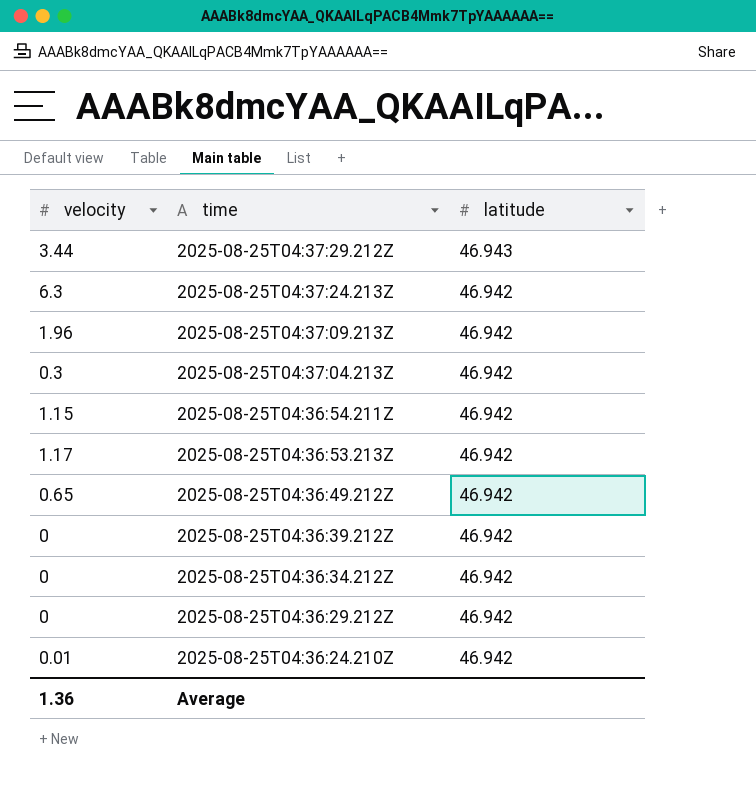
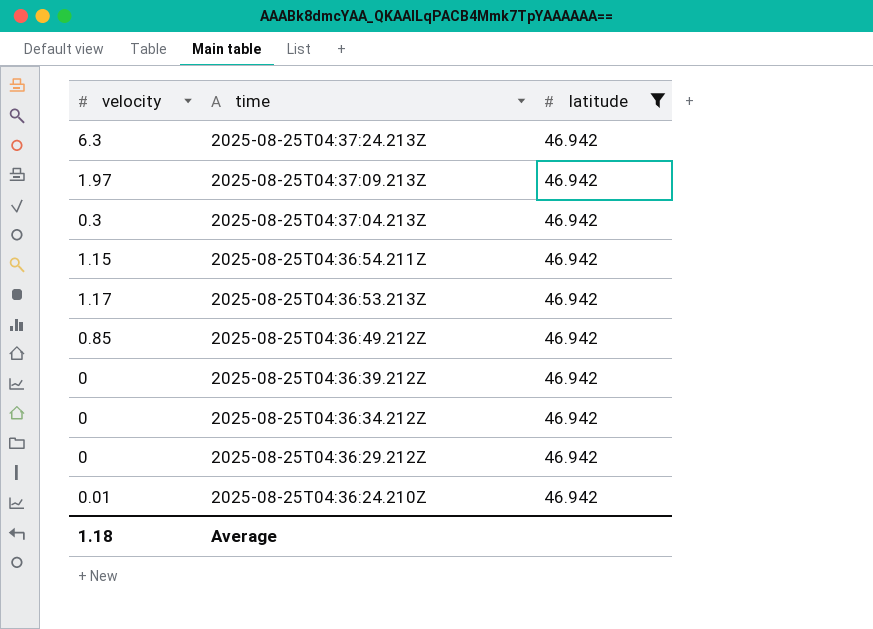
filter: none -> latitude = 46.942
2025-08-25T04:37:09.213Z | velocity: 1.96 -> 1.97
2025-08-25T04:36:49.212Z | velocity: 0.65 -> 0.85
Average | velocity: 1.36 -> 1.18

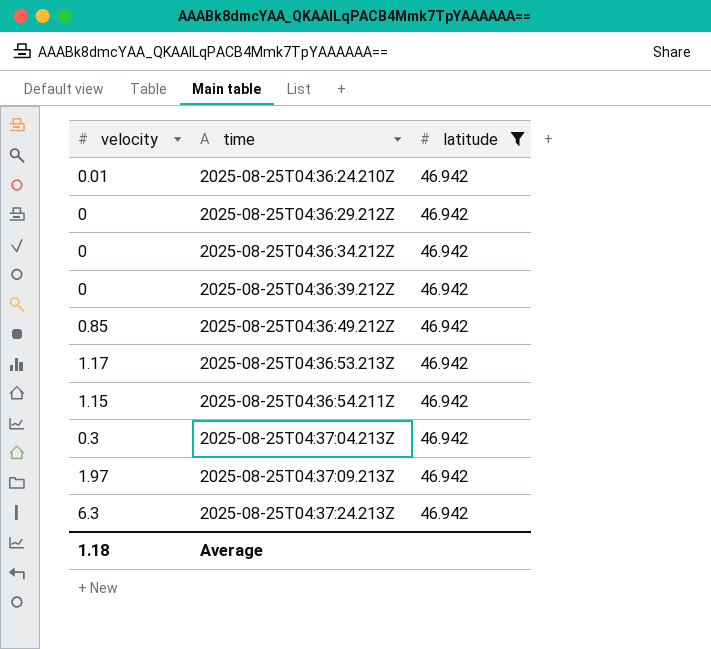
row order: time descending -> time ascending

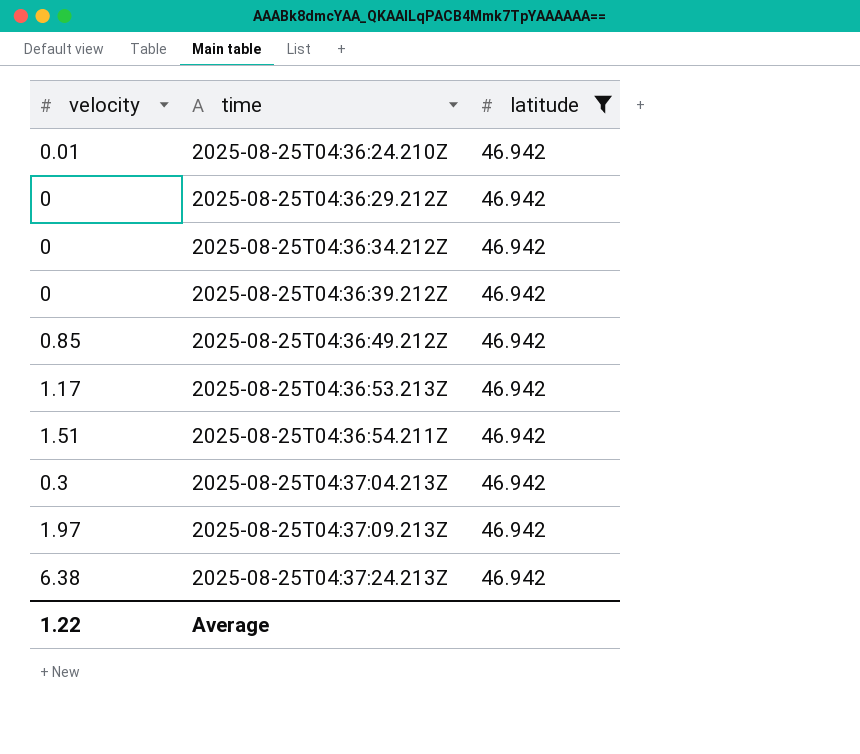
2025-08-25T04:36:54.211Z | velocity: 1.15 -> 1.51
2025-08-25T04:37:24.213Z | velocity: 6.3 -> 6.38
Average | velocity: 1.18 -> 1.22

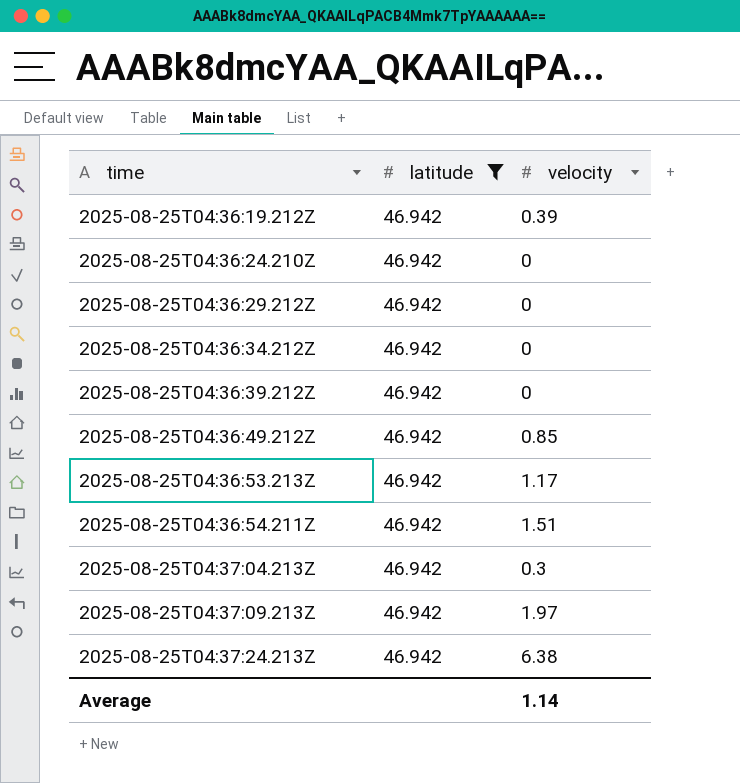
column velocity | position: 1 -> 3
row 2025-08-25T04:36:19.212Z: none -> 46.942 | 0.39
2025-08-25T04:36:24.210Z | velocity: 0.01 -> 0
Average | velocity: 1.22 -> 1.14

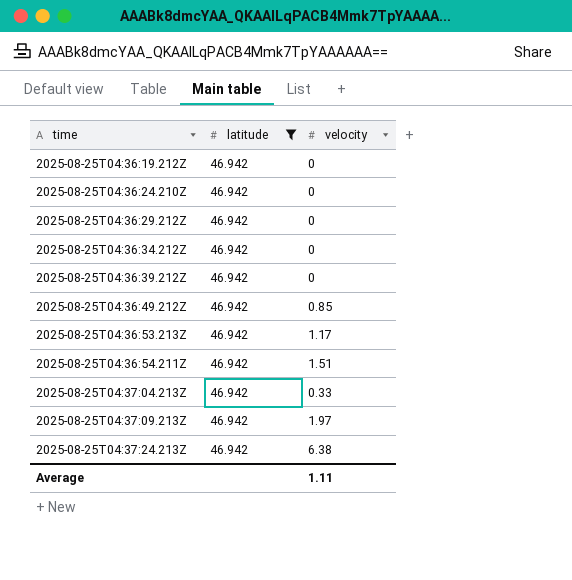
2025-08-25T04:36:19.212Z | velocity: 0.39 -> 0
2025-08-25T04:37:04.213Z | velocity: 0.3 -> 0.33
Average | velocity: 1.14 -> 1.11

